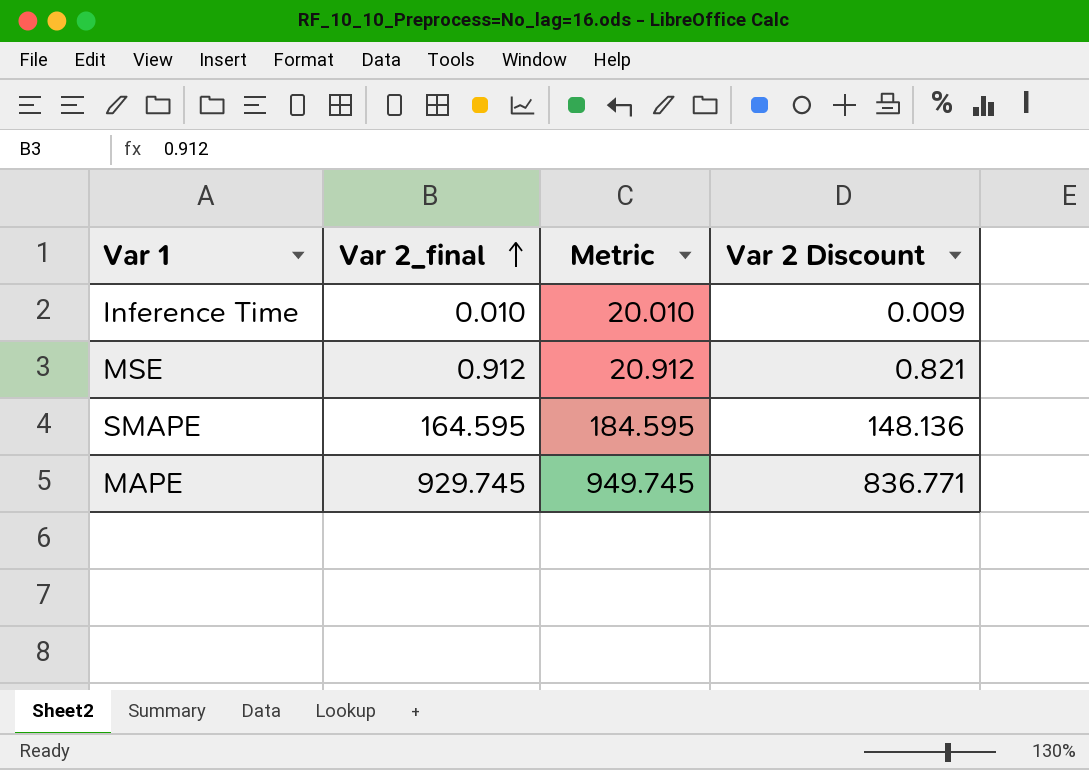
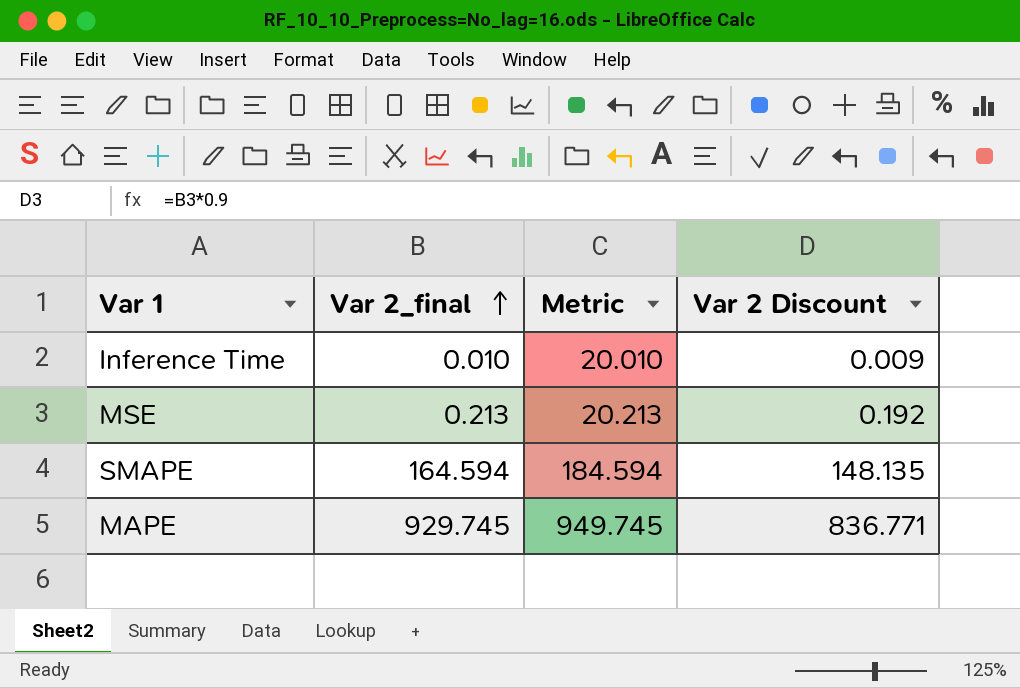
MSE | Var 2_final: 0.912 -> 0.213
MSE | Metric: 20.912 -> 20.213
MSE | Var 2 Discount: 0.821 -> 0.192
SMAPE | Var 2_final: 164.595 -> 164.594
SMAPE | Metric: 184.595 -> 184.594
SMAPE | Var 2 Discount: 148.136 -> 148.135

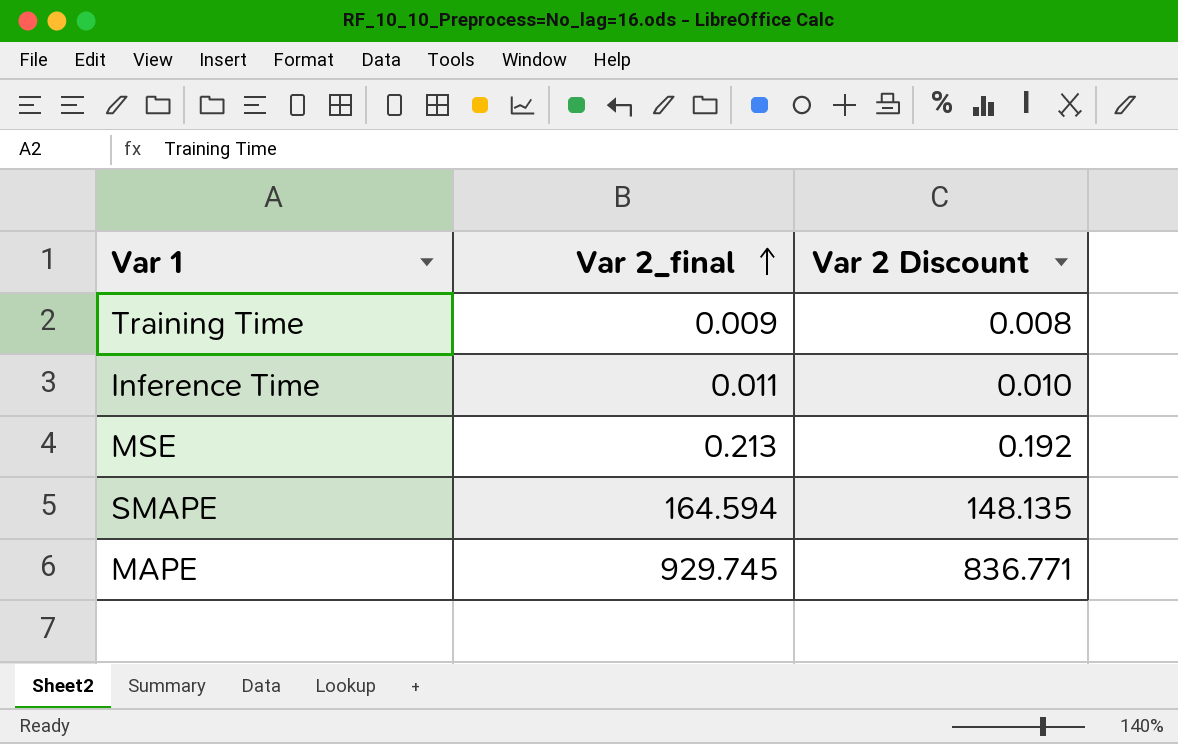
column Metric | formula: [Var 2_final] + 20 -> none
row Training Time: none -> 0.009 | 0.008
Inference Time | Var 2_final: 0.010 -> 0.011
Inference Time | Var 2 Discount: 0.009 -> 0.010

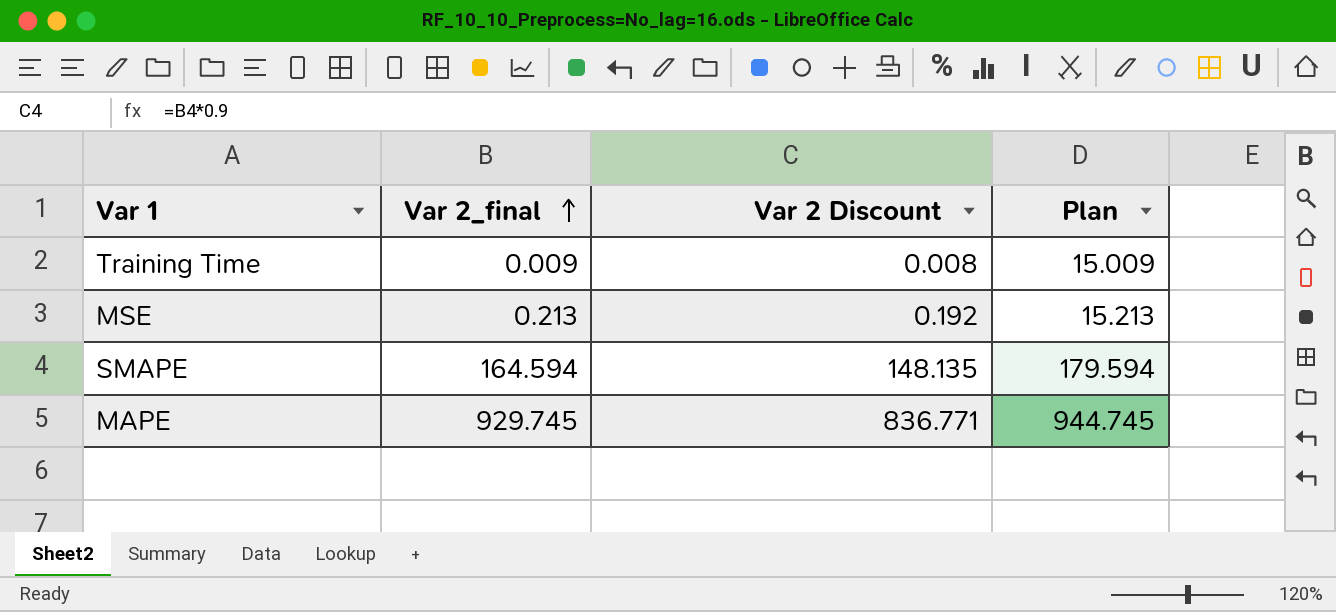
column Plan | formula: none -> [Var 2_final] + 15
row Inference Time: 0.011 | 0.010 -> none

